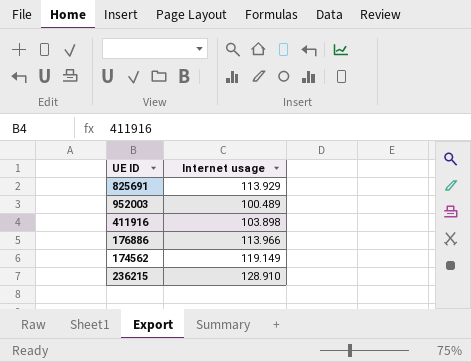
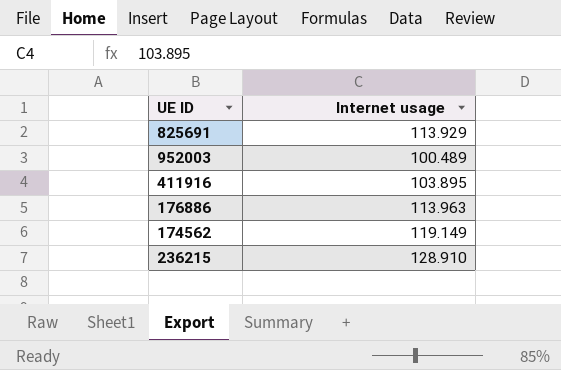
411916 | Internet usage: 103.898 -> 103.895
176886 | Internet usage: 113.966 -> 113.963

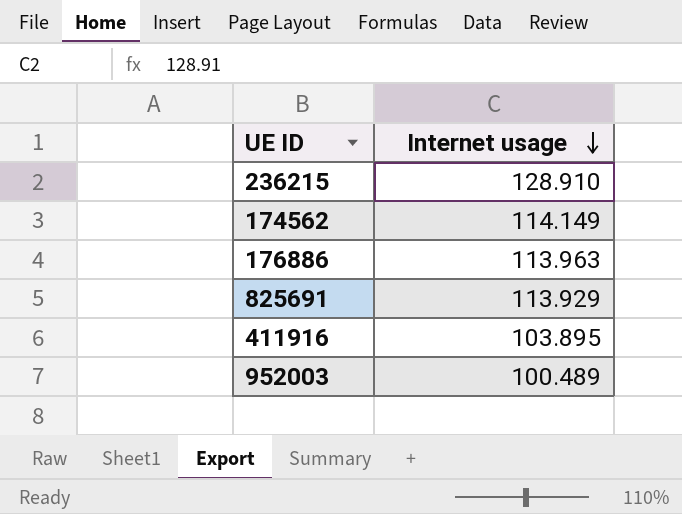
row order: none -> Internet usage descending
174562 | Internet usage: 119.149 -> 114.149

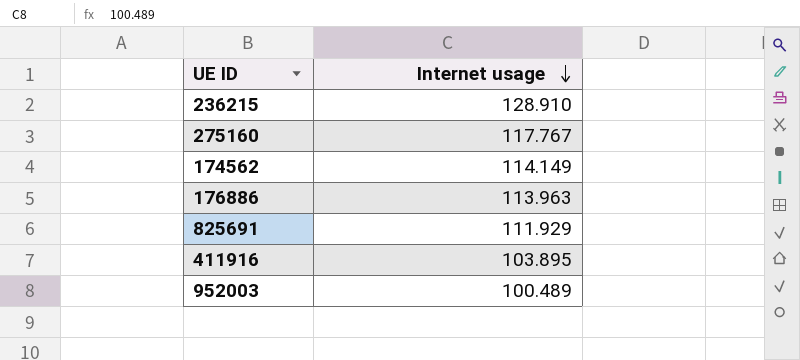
row 275160: none -> 117.767
825691 | Internet usage: 113.929 -> 111.929

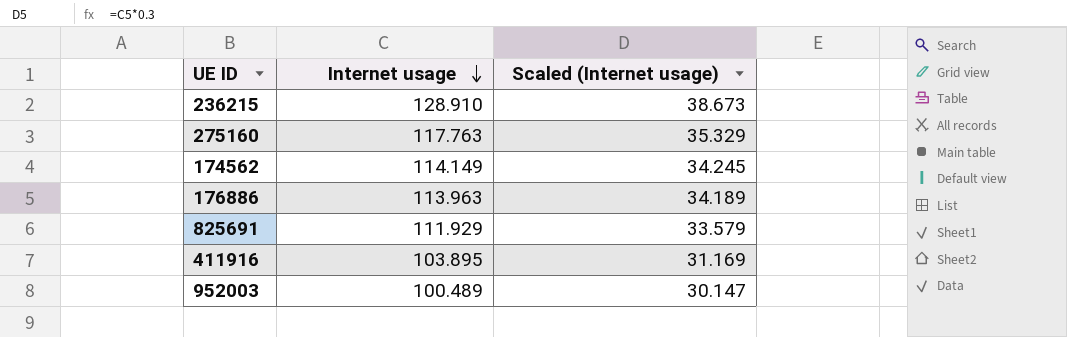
column Scaled (Internet usage) | formula: none -> [Internet usage] * 0.3
275160 | Internet usage: 117.767 -> 117.763

